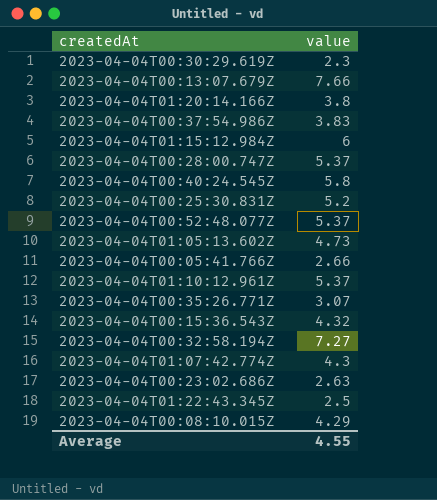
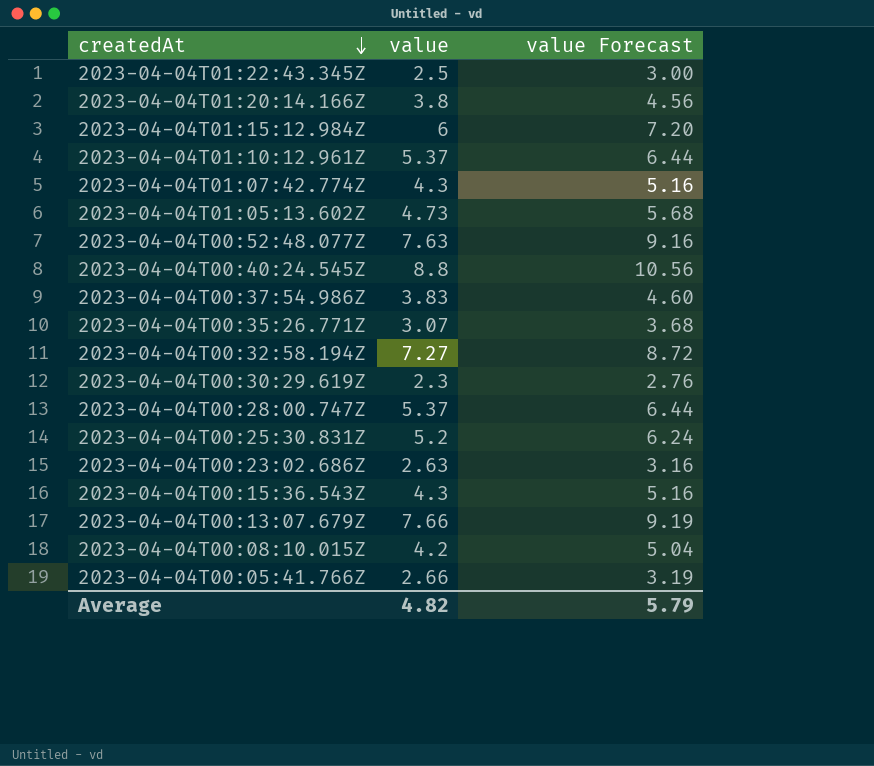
row order: none -> createdAt descending
column value Forecast | formula: none -> [value] * 1.2
2023-04-04T00:52:48.077Z | value: 5.37 -> 7.63
2023-04-04T00:40:24.545Z | value: 5.8 -> 8.8
2023-04-04T00:15:36.543Z | value: 4.32 -> 4.3
2023-04-04T00:08:10.015Z | value: 4.29 -> 4.2
Average | value: 4.55 -> 4.82

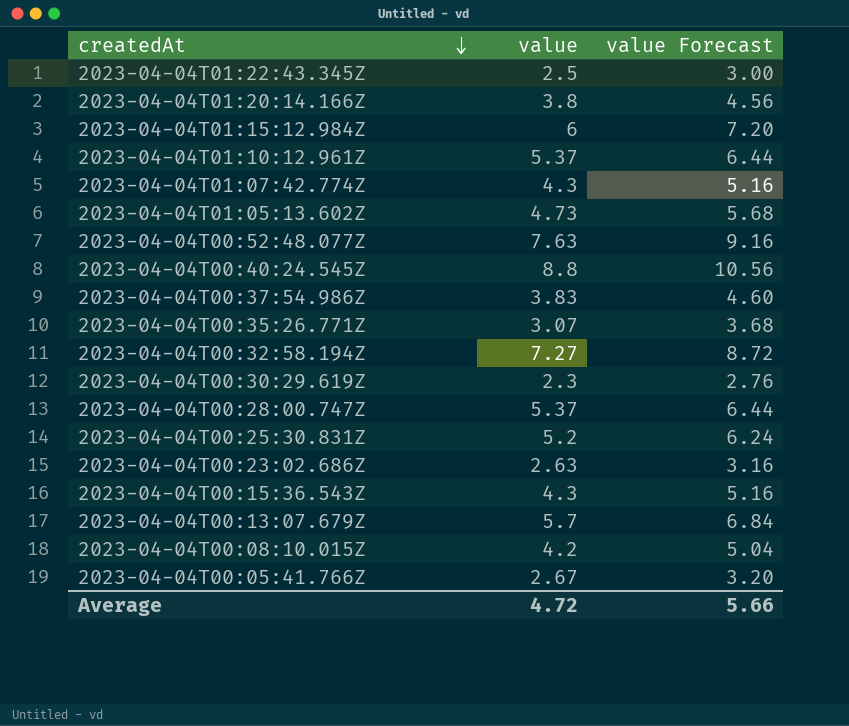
2023-04-04T00:13:07.679Z | value: 7.66 -> 5.7
2023-04-04T00:13:07.679Z | value Forecast: 9.19 -> 6.84
2023-04-04T00:05:41.766Z | value: 2.66 -> 2.67
2023-04-04T00:05:41.766Z | value Forecast: 3.19 -> 3.20
Average | value: 4.82 -> 4.72
Average | value Forecast: 5.79 -> 5.66

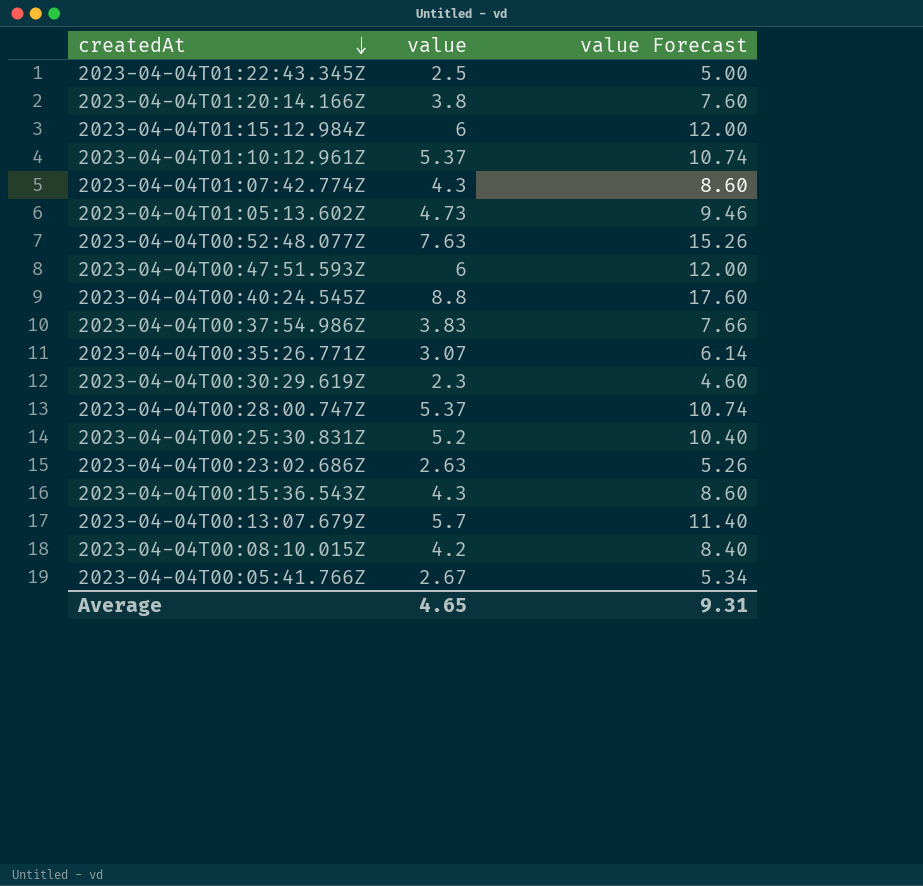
column value Forecast | formula: [value] * 1.2 -> [value] * 2
row 2023-04-04T00:32:58.194Z: 7.27 | 8.72 -> none
row 2023-04-04T00:47:51.593Z: none -> 6 | 12.00
Average | value: 4.72 -> 4.65
Average | value Forecast: 5.66 -> 9.31

